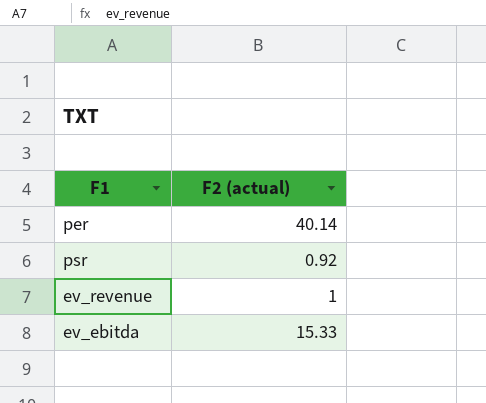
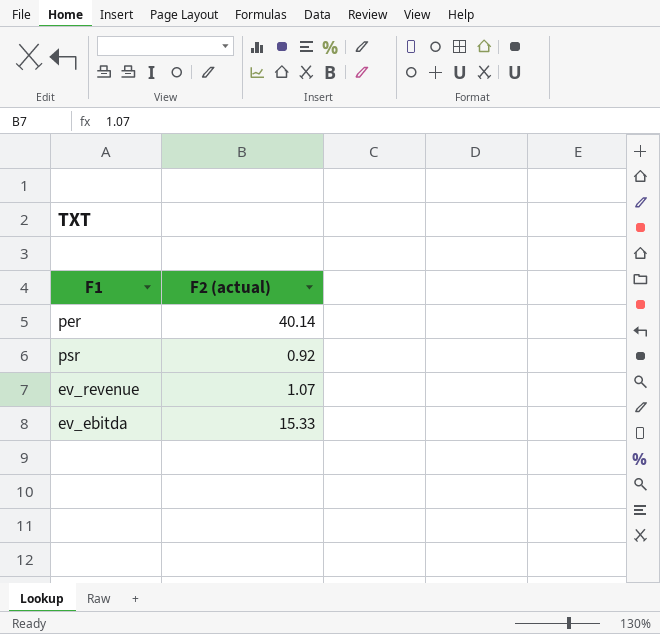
ev_revenue | F2 (actual): 1 -> 1.07

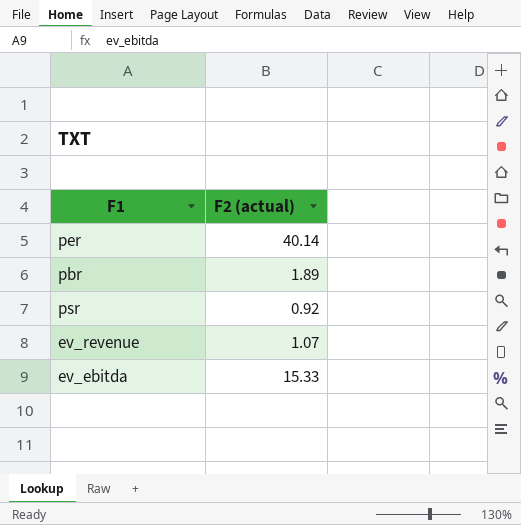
row pbr: none -> 1.89

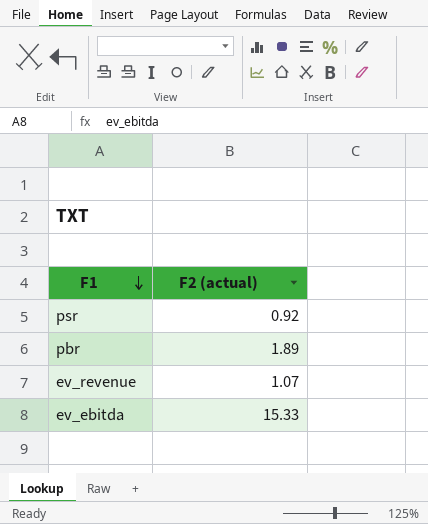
row order: none -> F1 descending
row per: 40.14 -> none

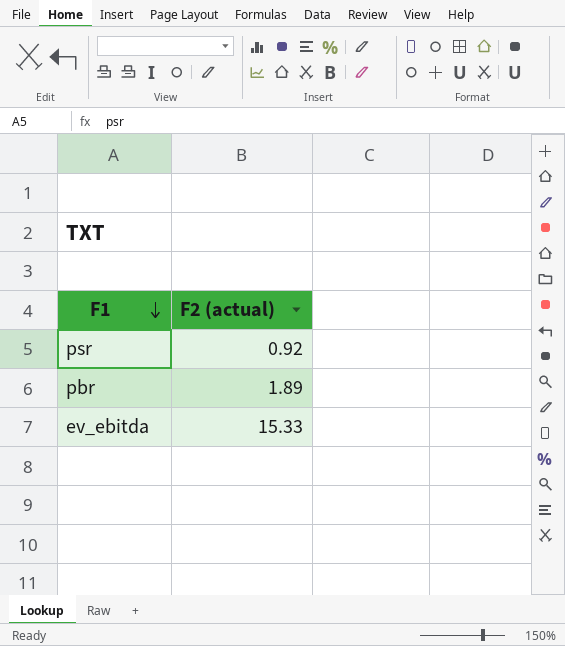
row ev_revenue: 1.07 -> none

